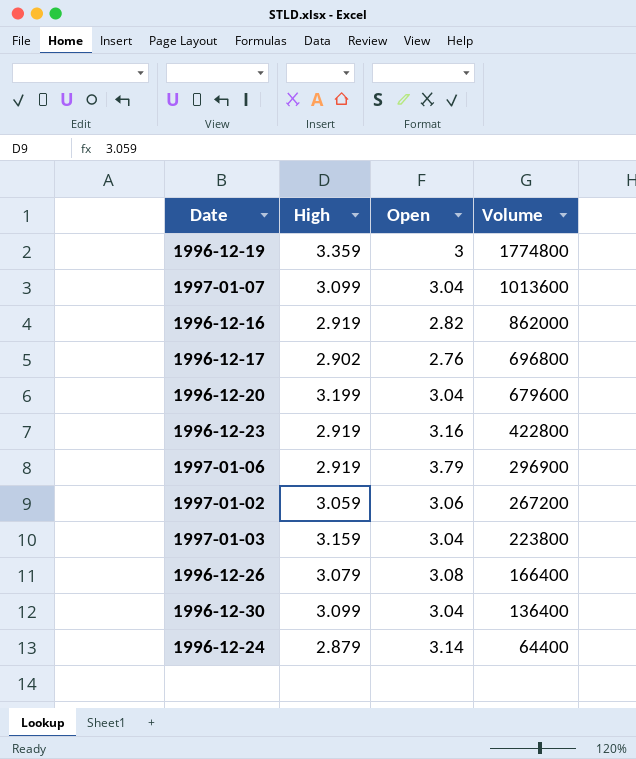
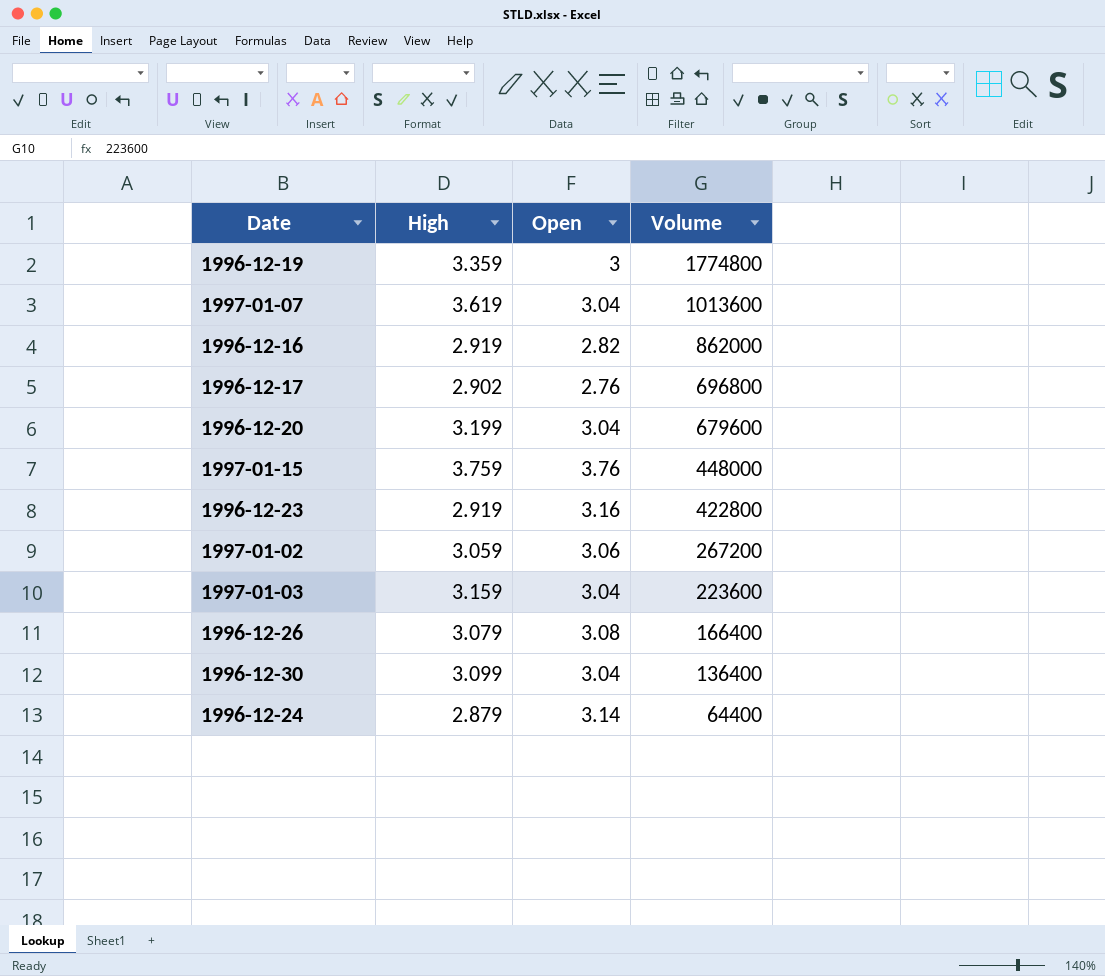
row 1997-01-06: 2.919 | 3.79 | 296900 -> none
1997-01-07 | High: 3.099 -> 3.619
row 1997-01-15: none -> 3.759 | 3.76 | 448000
1997-01-03 | Volume: 223800 -> 223600

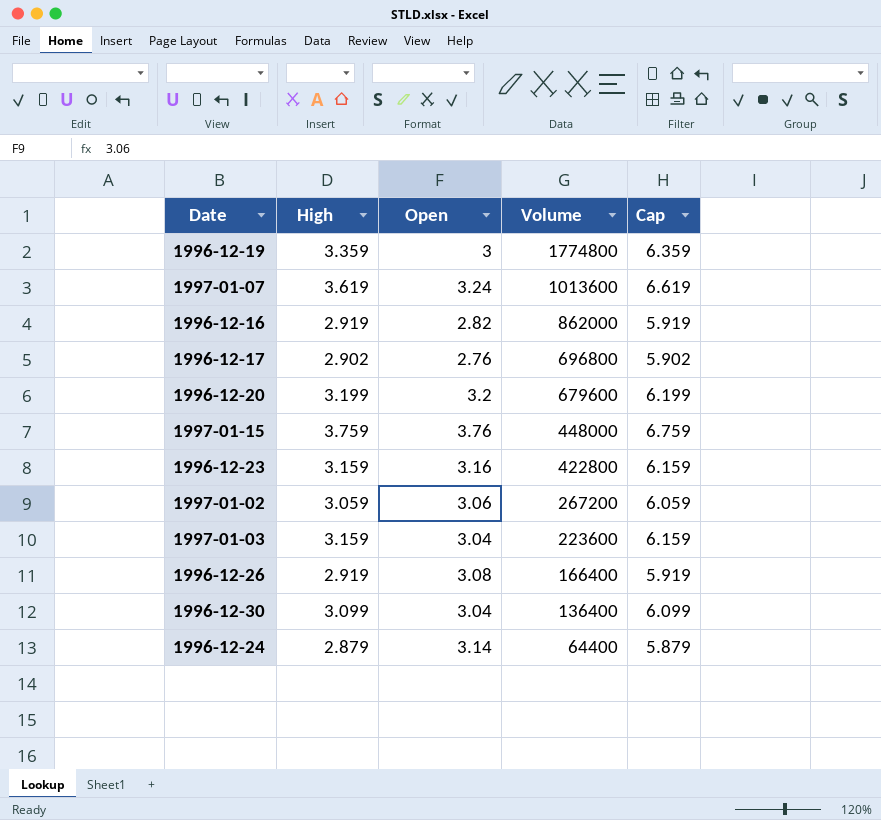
column Cap | formula: none -> [High] + 3
1997-01-07 | Open: 3.04 -> 3.24
1996-12-20 | Open: 3.04 -> 3.2
1996-12-23 | High: 2.919 -> 3.159
1996-12-26 | High: 3.079 -> 2.919

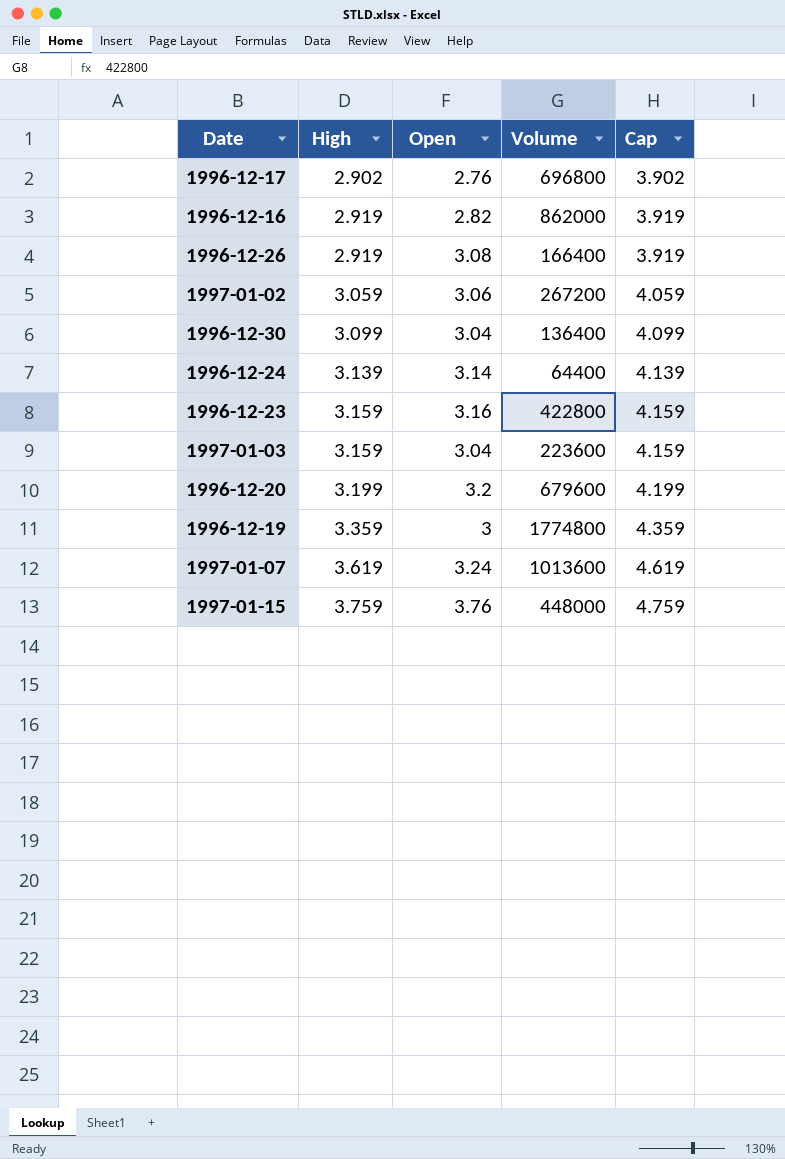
row order: Volume descending -> High ascending
column Cap | formula: [High] + 3 -> [High] + 1
1996-12-24 | High: 2.879 -> 3.139

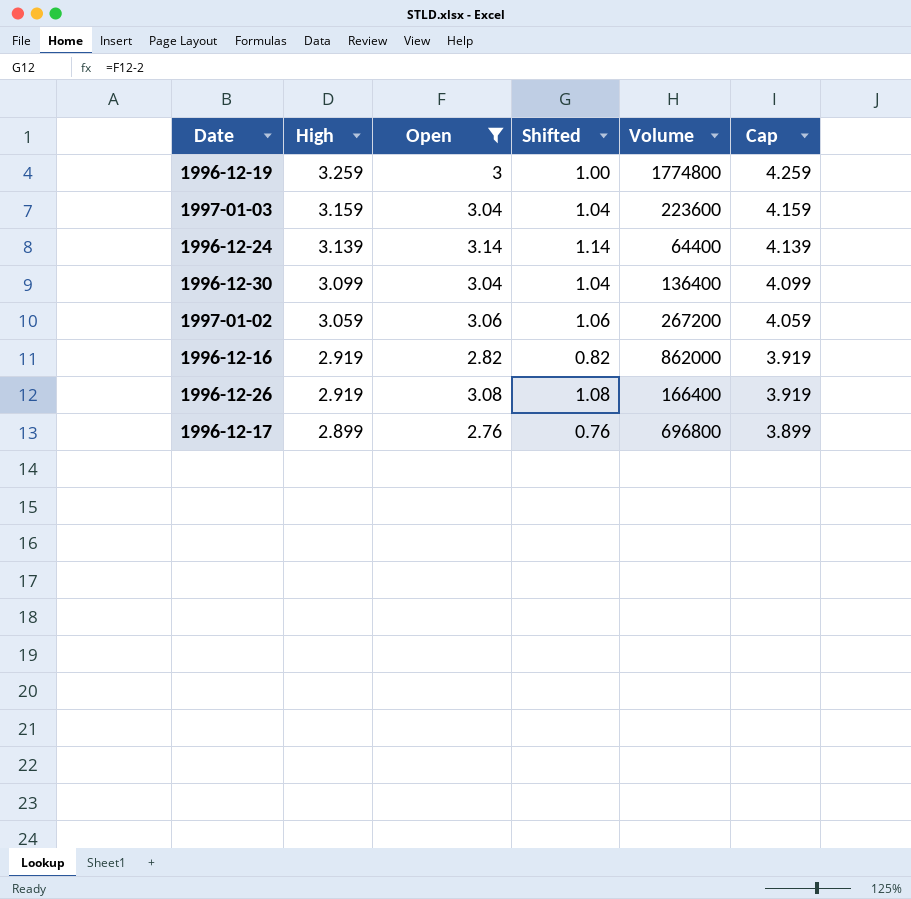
filter: none -> Open <= 3.14
row order: High ascending -> High descending
column Shifted | formula: none -> [Open] - 2
1996-12-19 | High: 3.359 -> 3.259
1996-12-19 | Cap: 4.359 -> 4.259
1996-12-17 | High: 2.902 -> 2.899
1996-12-17 | Cap: 3.902 -> 3.899

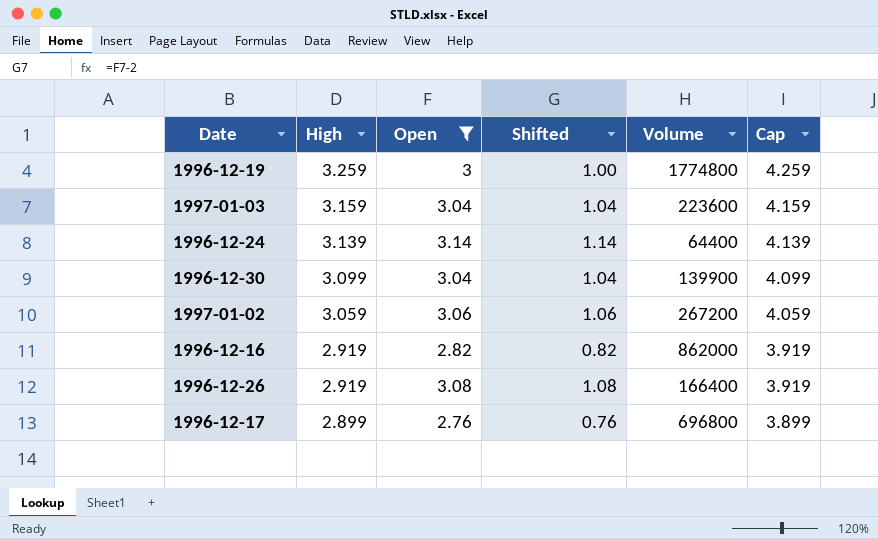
1996-12-30 | Volume: 136400 -> 139900

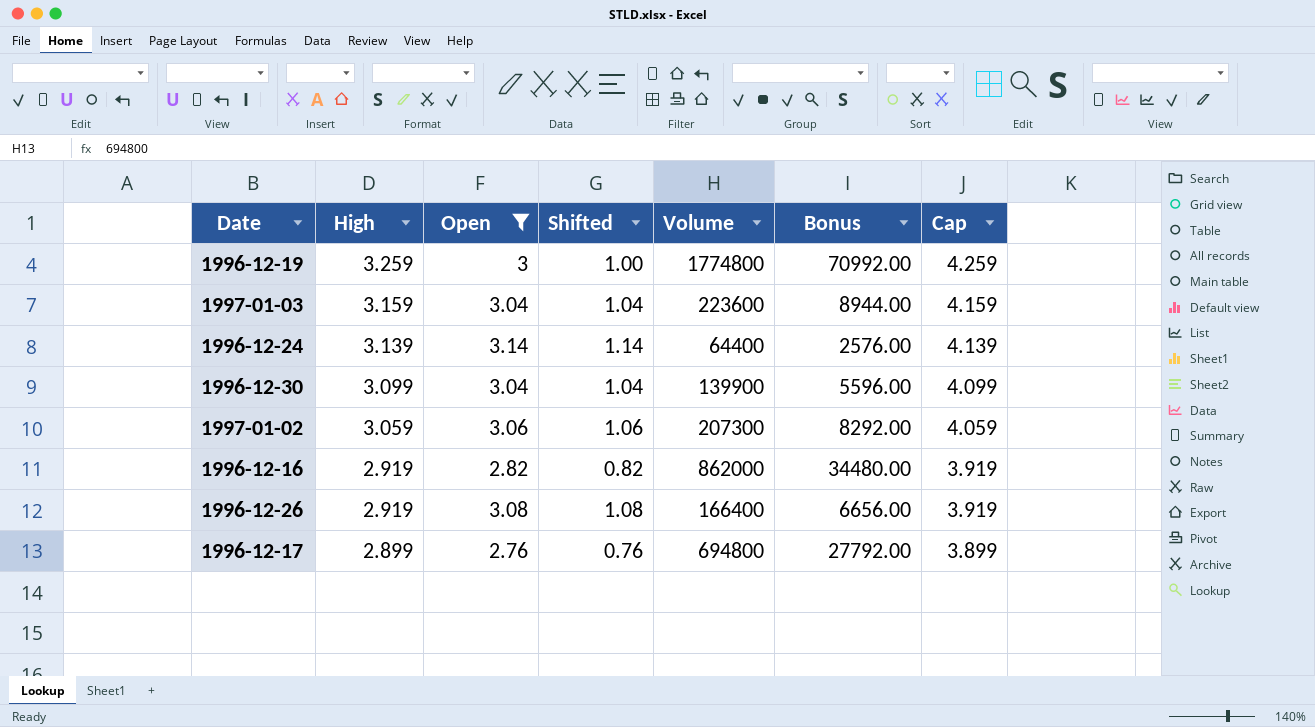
column Bonus | formula: none -> [Volume] * 0.04
1997-01-02 | Volume: 267200 -> 207300
1996-12-17 | Volume: 696800 -> 694800

